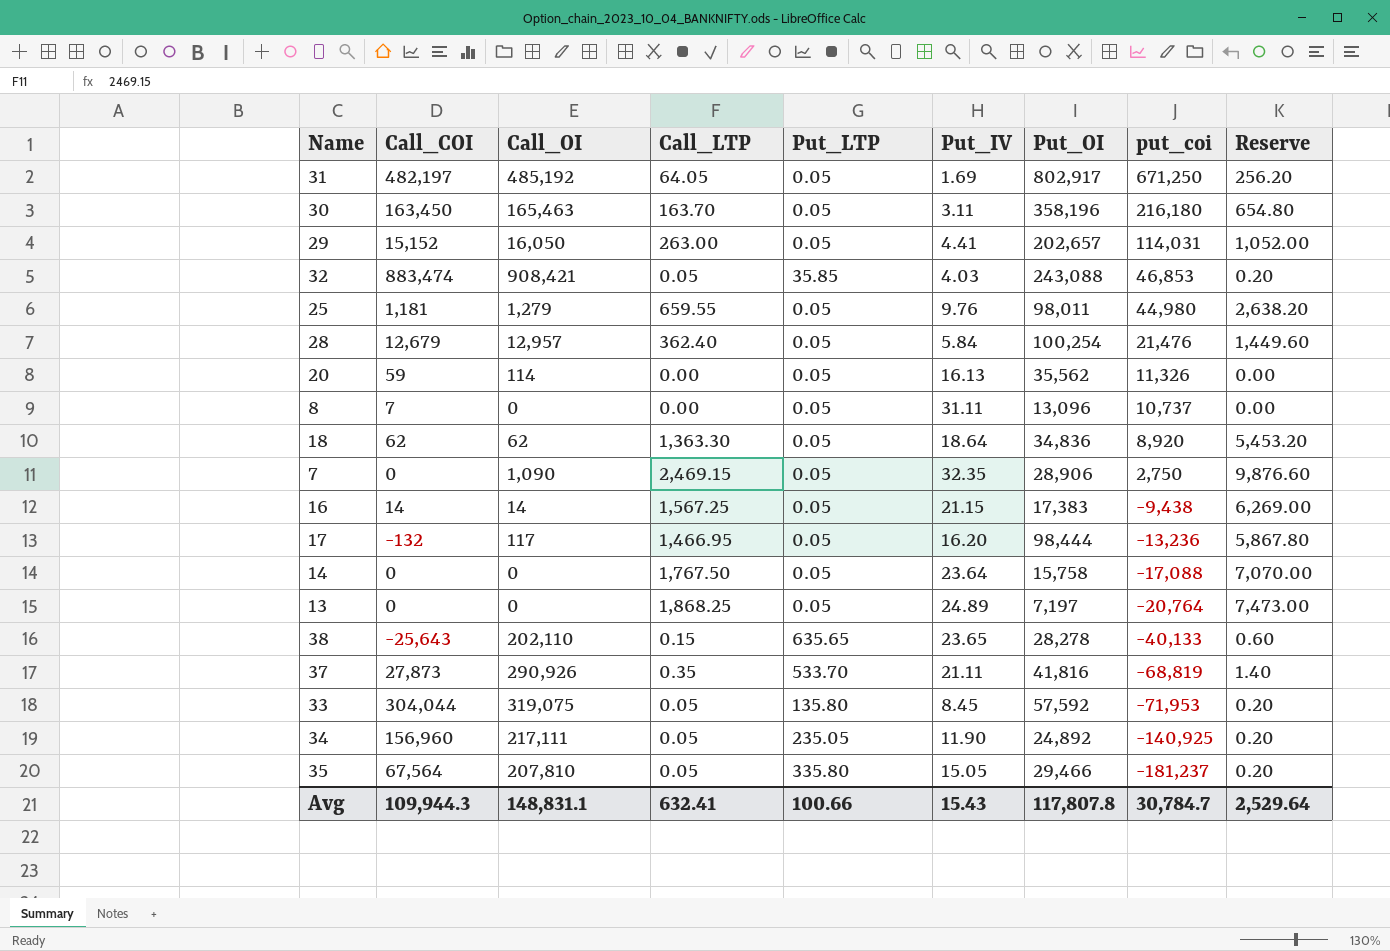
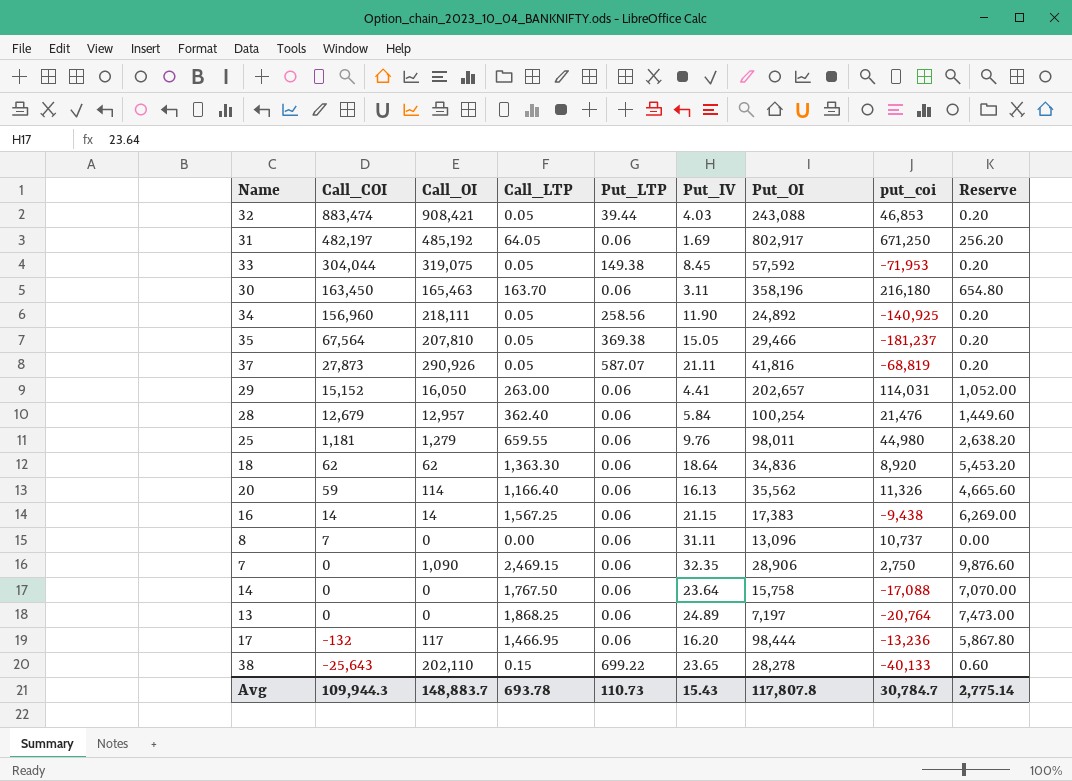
row order: put_coi descending -> Call_COI descending
32 | Put_LTP: 35.85 -> 39.44
31 | Put_LTP: 0.05 -> 0.06
33 | Put_LTP: 135.80 -> 149.38
30 | Put_LTP: 0.05 -> 0.06
34 | Call_OI: 217,111 -> 218,111
34 | Put_LTP: 235.05 -> 258.56
35 | Put_LTP: 335.80 -> 369.38
37 | Call_LTP: 0.35 -> 0.05
37 | Put_LTP: 533.70 -> 587.07
37 | Reserve: 1.40 -> 0.20
29 | Put_LTP: 0.05 -> 0.06
28 | Put_LTP: 0.05 -> 0.06
25 | Put_LTP: 0.05 -> 0.06
18 | Put_LTP: 0.05 -> 0.06
20 | Call_LTP: 0.00 -> 1,166.40
20 | Put_LTP: 0.05 -> 0.06
20 | Reserve: 0.00 -> 4,665.60
16 | Put_LTP: 0.05 -> 0.06
8 | Put_LTP: 0.05 -> 0.06
7 | Put_LTP: 0.05 -> 0.06
14 | Put_LTP: 0.05 -> 0.06
13 | Put_LTP: 0.05 -> 0.06
17 | Put_LTP: 0.05 -> 0.06
38 | Put_LTP: 635.65 -> 699.22
Avg | Call_OI: 148,831.1 -> 148,883.7
Avg | Call_LTP: 632.41 -> 693.78
Avg | Put_LTP: 100.66 -> 110.73
Avg | Reserve: 2,529.64 -> 2,775.14

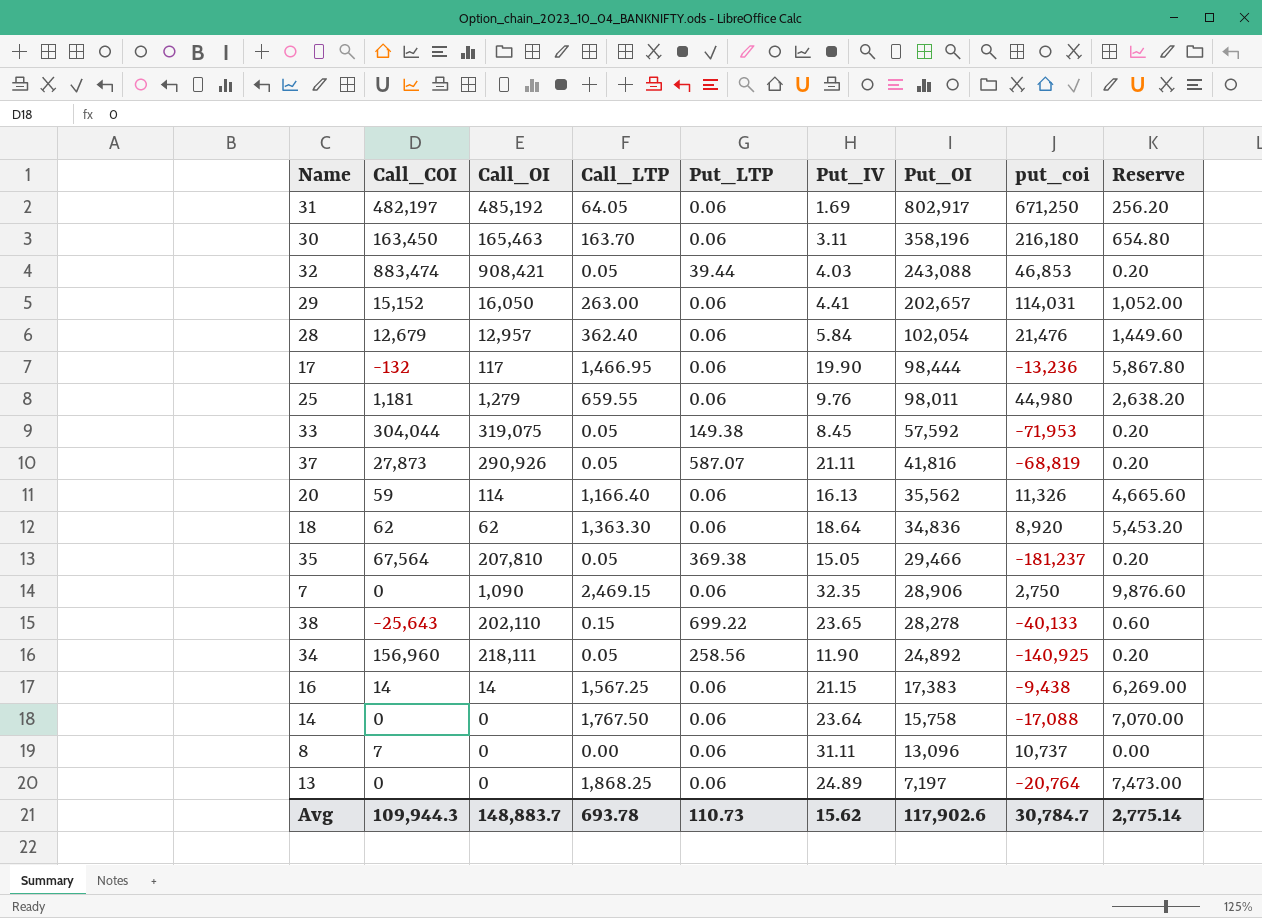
row order: Call_COI descending -> Put_OI descending
28 | Put_OI: 100,254 -> 102,054
17 | Put_IV: 16.20 -> 19.90
Avg | Put_IV: 15.43 -> 15.62
Avg | Put_OI: 117,807.8 -> 117,902.6

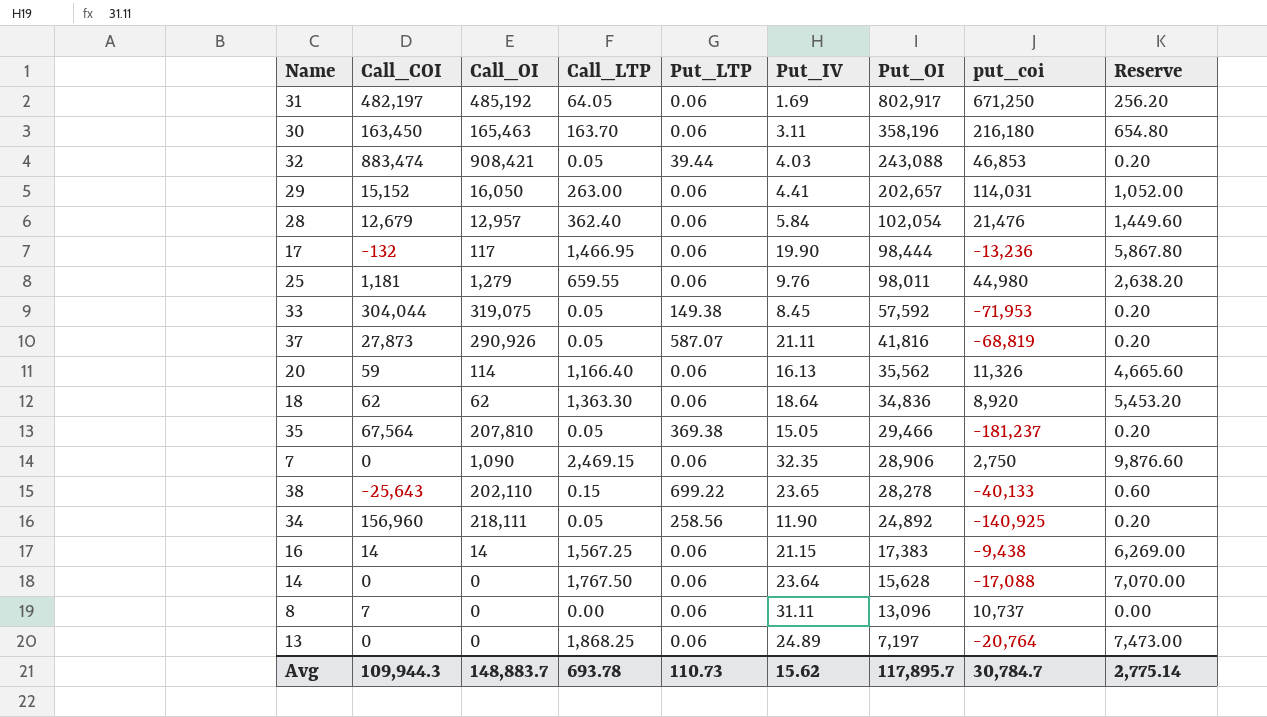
14 | Put_OI: 15,758 -> 15,628
Avg | Put_OI: 117,902.6 -> 117,895.7

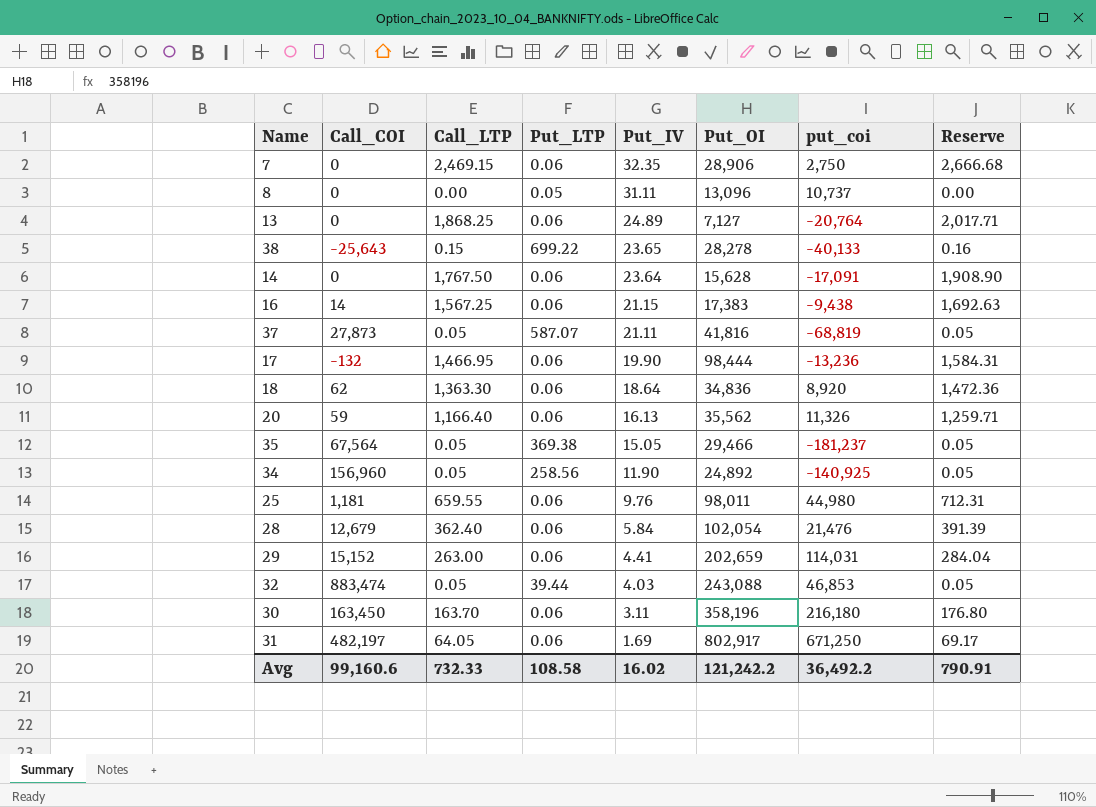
row order: Put_OI descending -> Put_IV descending
column Call_OI | position: 3 -> none
column Reserve | formula: [Call_LTP] * 4 -> [Call_LTP] * 1.08
row 33: 304,044 | 319,075 | 0.05 | 149.38 | 8.45 | 57,592 | -71,953 | 0.20 -> none
8 | Call_COI: 7 -> 0
8 | Put_LTP: 0.06 -> 0.05
13 | Put_OI: 7,197 -> 7,127
14 | put_coi: -17,088 -> -17,091
29 | Put_OI: 202,657 -> 202,659
Avg | Call_COI: 109,944.3 -> 99,160.6
Avg | Call_LTP: 693.78 -> 732.33
Avg | Put_LTP: 110.73 -> 108.58
Avg | Put_IV: 15.62 -> 16.02
Avg | Put_OI: 117,895.7 -> 121,242.2
Avg | put_coi: 30,784.7 -> 36,492.2
Avg | Reserve: 2,775.14 -> 790.91

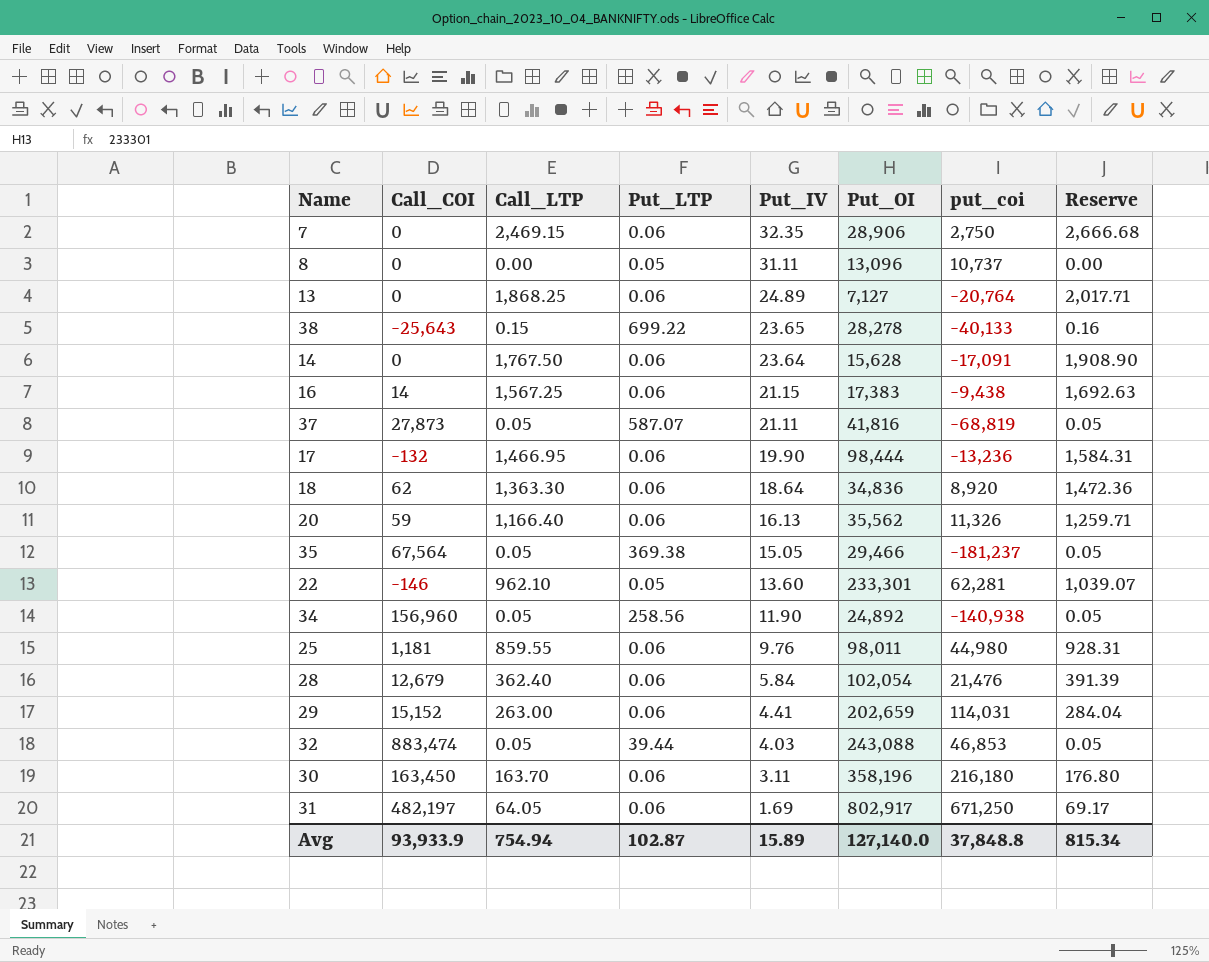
row 22: none -> -146 | 962.10 | 0.05 | 13.60 | 233,301 | 62,281 | 1,039.07
34 | put_coi: -140,925 -> -140,938
25 | Call_LTP: 659.55 -> 859.55
25 | Reserve: 712.31 -> 928.31
Avg | Call_COI: 99,160.6 -> 93,933.9
Avg | Call_LTP: 732.33 -> 754.94
Avg | Put_LTP: 108.58 -> 102.87
Avg | Put_IV: 16.02 -> 15.89
Avg | Put_OI: 121,242.2 -> 127,140.0
Avg | put_coi: 36,492.2 -> 37,848.8
Avg | Reserve: 790.91 -> 815.34

